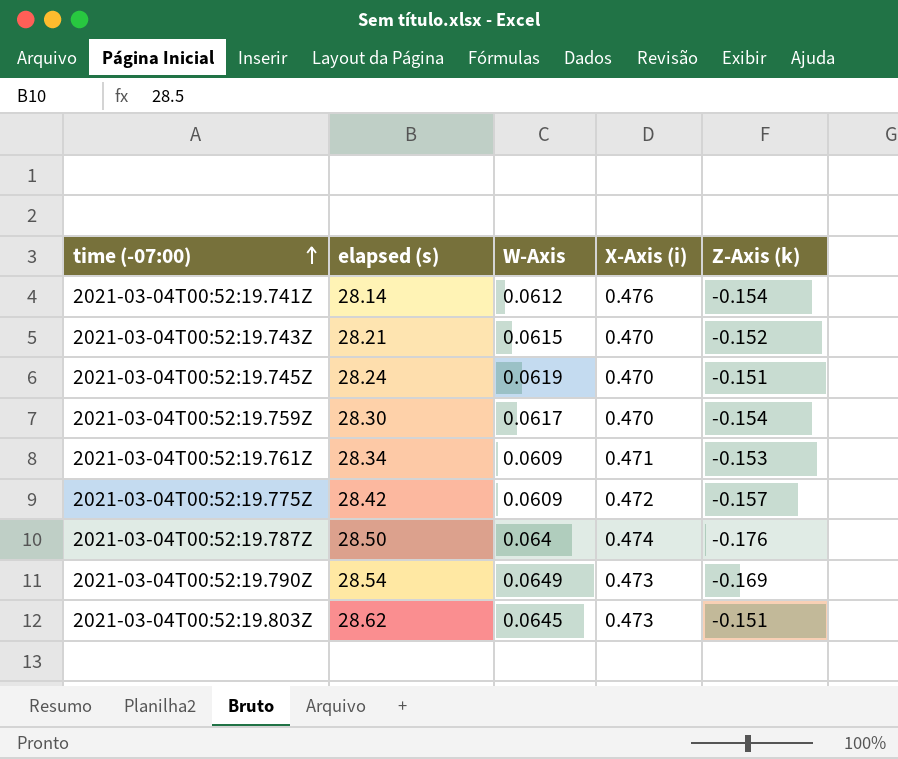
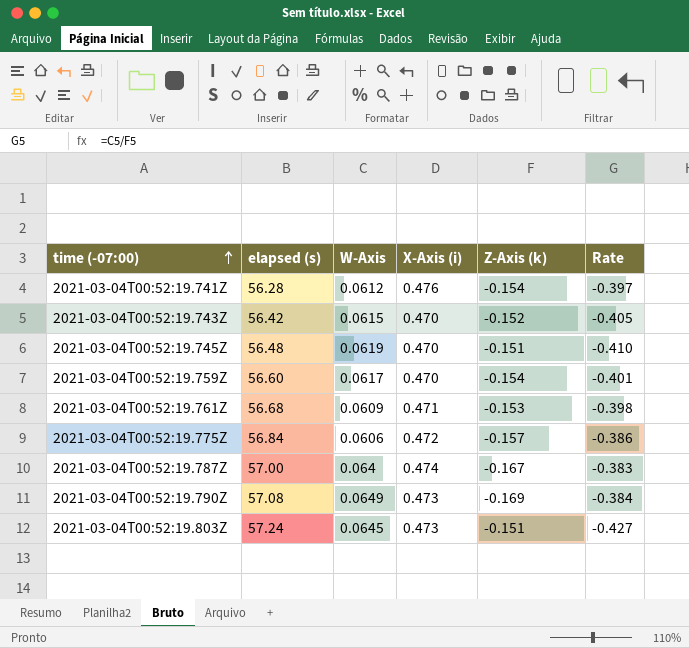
column Rate | formula: none -> [W-Axis] / [Z-Axis (k)]
2021-03-04T00:52:19.741Z | elapsed (s): 28.14 -> 56.28
2021-03-04T00:52:19.743Z | elapsed (s): 28.21 -> 56.42
2021-03-04T00:52:19.745Z | elapsed (s): 28.24 -> 56.48
2021-03-04T00:52:19.759Z | elapsed (s): 28.30 -> 56.60
2021-03-04T00:52:19.761Z | elapsed (s): 28.34 -> 56.68
2021-03-04T00:52:19.775Z | elapsed (s): 28.42 -> 56.84
2021-03-04T00:52:19.775Z | W-Axis: 0.0609 -> 0.0606
2021-03-04T00:52:19.787Z | elapsed (s): 28.50 -> 57.00
2021-03-04T00:52:19.787Z | Z-Axis (k): -0.176 -> -0.167
2021-03-04T00:52:19.790Z | elapsed (s): 28.54 -> 57.08
2021-03-04T00:52:19.803Z | elapsed (s): 28.62 -> 57.24

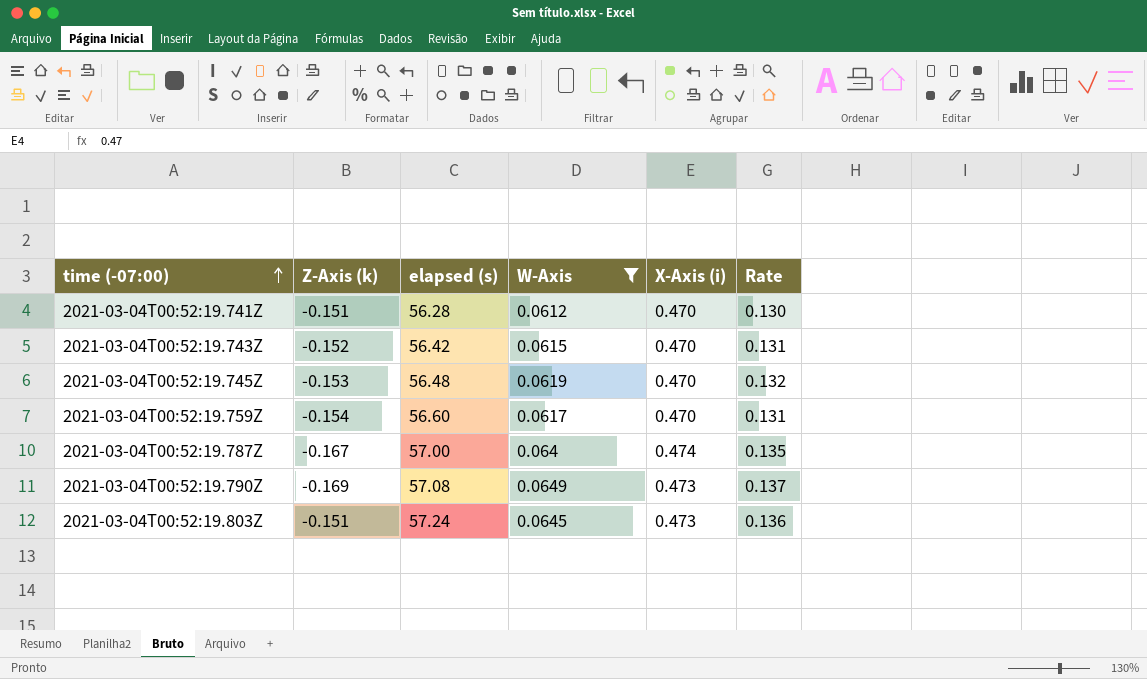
filter: none -> W-Axis >= 0.0612
column Z-Axis (k) | position: 5 -> 2
column Rate | formula: [W-Axis] / [Z-Axis (k)] -> [W-Axis] / [X-Axis (i)]
2021-03-04T00:52:19.741Z | Z-Axis (k): -0.154 -> -0.151
2021-03-04T00:52:19.741Z | X-Axis (i): 0.476 -> 0.470
2021-03-04T00:52:19.745Z | Z-Axis (k): -0.151 -> -0.153

